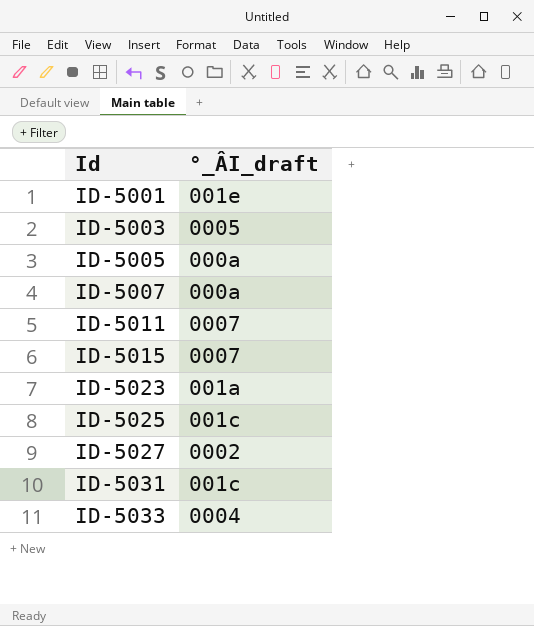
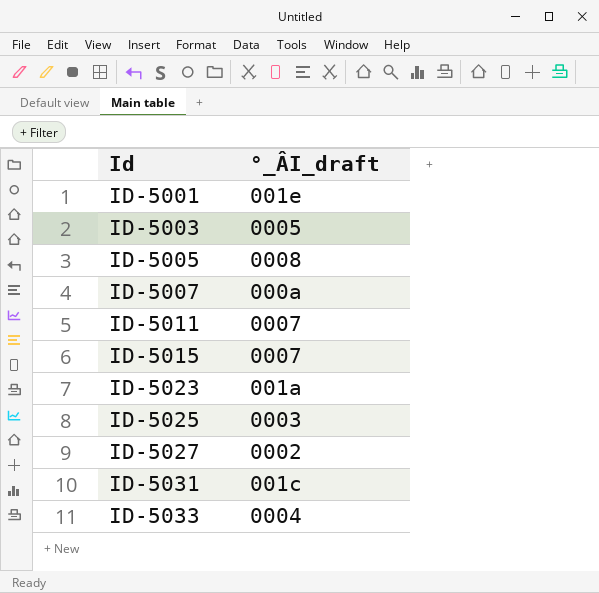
ID-5005 | °_ÂI_draft: 000a -> 0008
ID-5025 | °_ÂI_draft: 001c -> 0003

